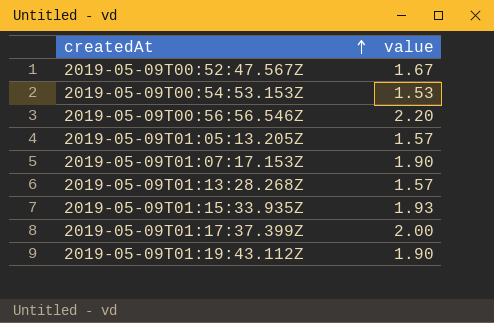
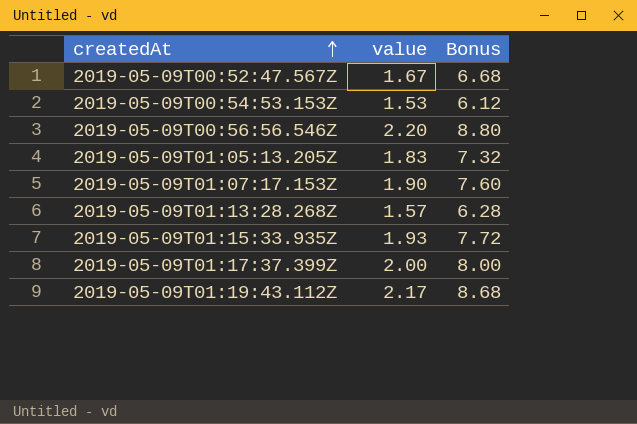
column Bonus | formula: none -> [value] * 4
2019-05-09T01:05:13.205Z | value: 1.57 -> 1.83
2019-05-09T01:19:43.112Z | value: 1.90 -> 2.17

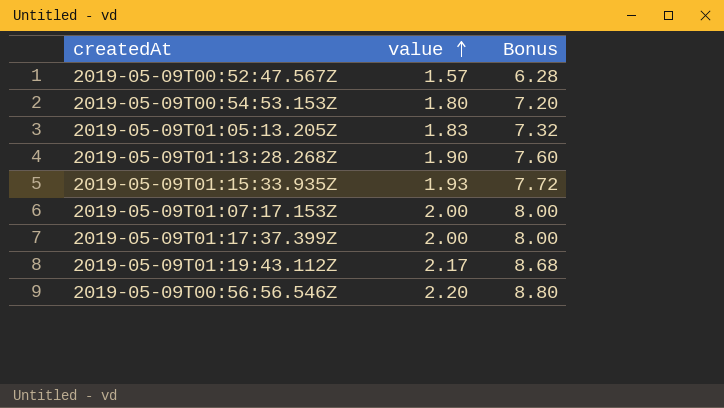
row order: createdAt ascending -> value ascending
2019-05-09T00:52:47.567Z | value: 1.67 -> 1.57
2019-05-09T00:52:47.567Z | Bonus: 6.68 -> 6.28
2019-05-09T00:54:53.153Z | value: 1.53 -> 1.80
2019-05-09T00:54:53.153Z | Bonus: 6.12 -> 7.20
2019-05-09T01:13:28.268Z | value: 1.57 -> 1.90
2019-05-09T01:13:28.268Z | Bonus: 6.28 -> 7.60
2019-05-09T01:07:17.153Z | value: 1.90 -> 2.00
2019-05-09T01:07:17.153Z | Bonus: 7.60 -> 8.00

